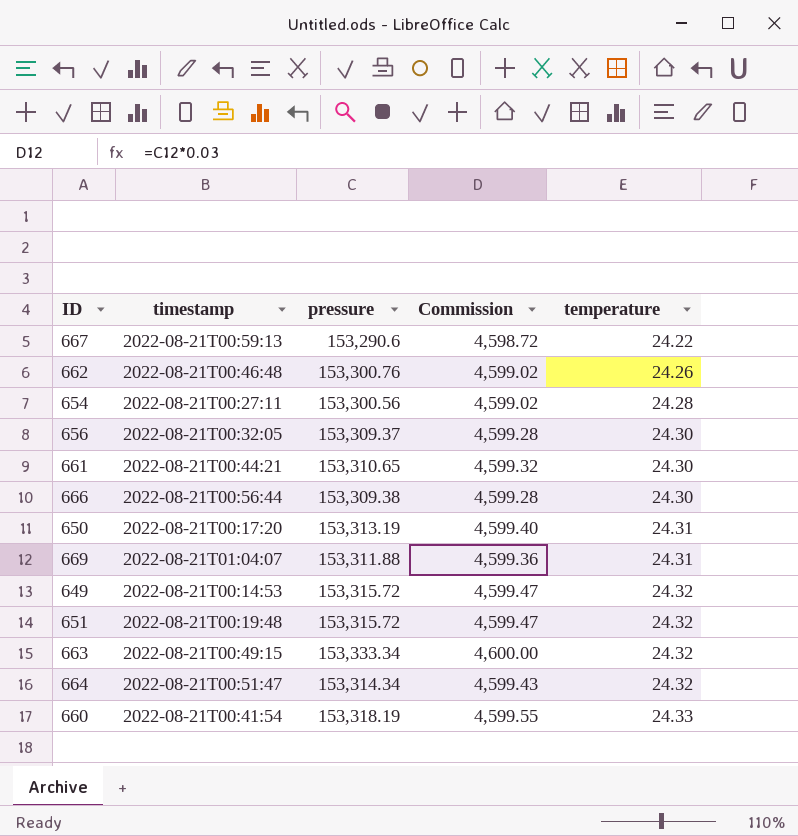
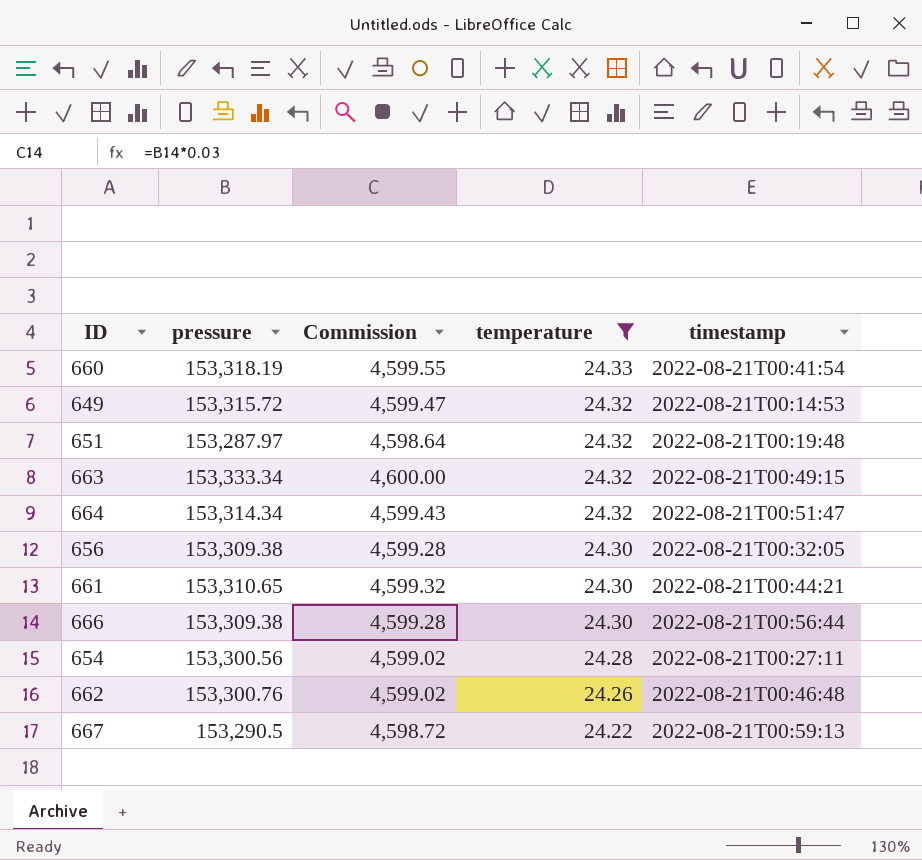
filter: none -> temperature != 24.31
row order: temperature ascending -> temperature descending
column timestamp | position: 2 -> 5
651 | pressure: 153,315.72 -> 153,287.97
651 | Commission: 4,599.47 -> 4,598.64
656 | pressure: 153,309.37 -> 153,309.38
667 | pressure: 153,290.6 -> 153,290.5

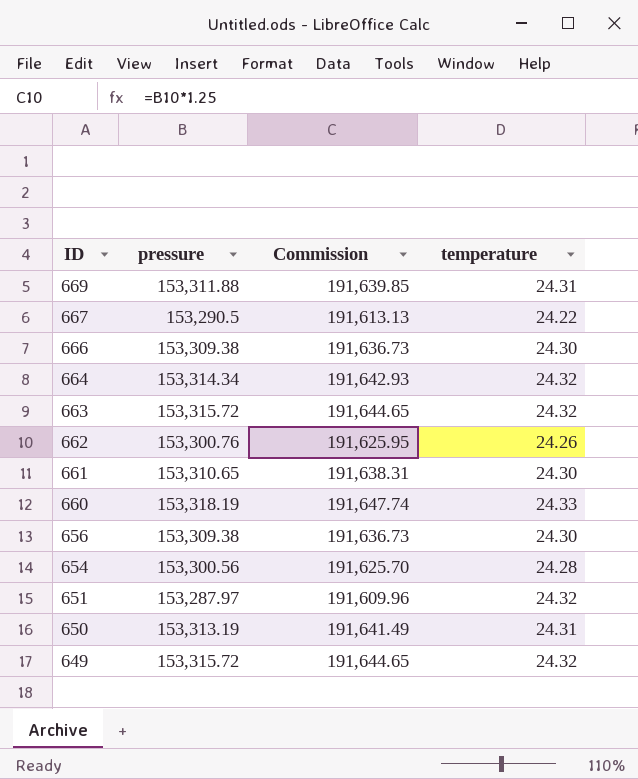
filter: temperature != 24.31 -> none
row order: temperature descending -> ID descending
column timestamp | position: 5 -> none
column Commission | formula: [pressure] * 0.03 -> [pressure] * 1.25
663 | pressure: 153,333.34 -> 153,315.72

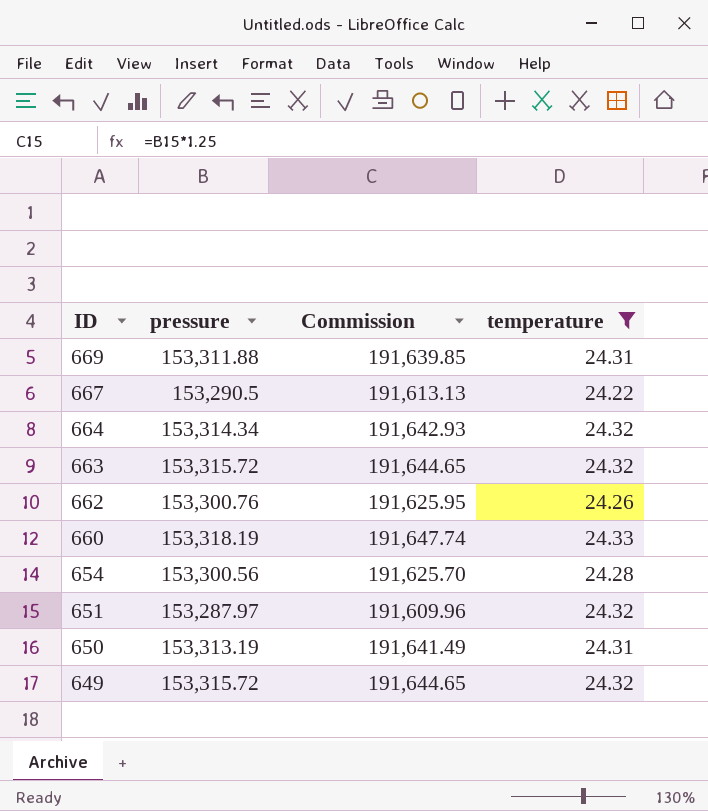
filter: none -> temperature != 24.30

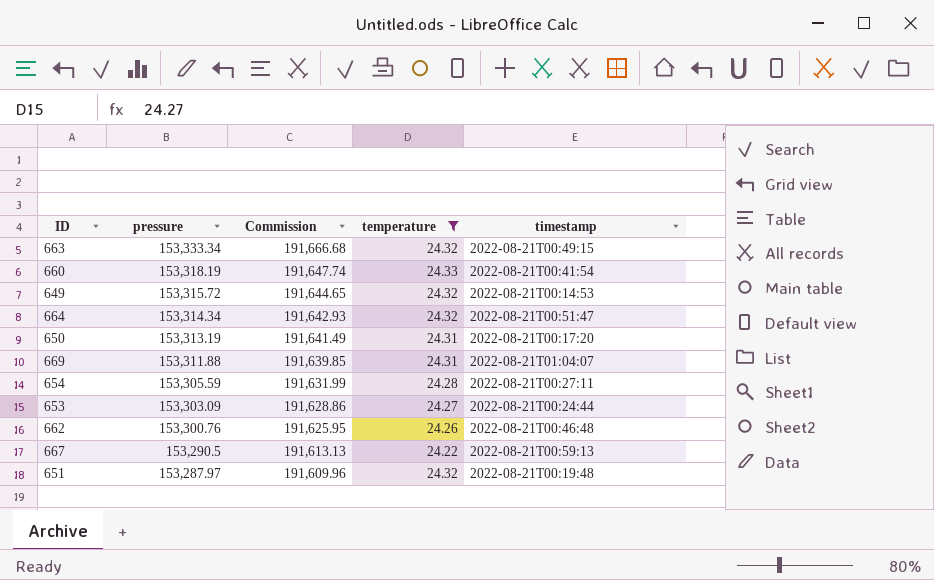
row order: ID descending -> pressure descending
column timestamp | position: none -> 5
663 | pressure: 153,315.72 -> 153,333.34
663 | Commission: 191,644.65 -> 191,666.68
654 | pressure: 153,300.56 -> 153,305.59
654 | Commission: 191,625.70 -> 191,631.99
row 653: none -> 153,303.09 | 191,628.86 | 24.27 | 2022-08-21T00:24:44

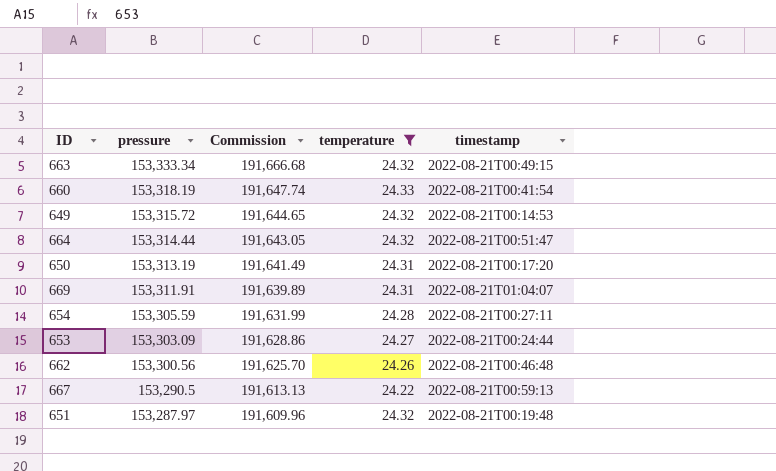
664 | pressure: 153,314.34 -> 153,314.44
664 | Commission: 191,642.93 -> 191,643.05
669 | pressure: 153,311.88 -> 153,311.91
669 | Commission: 191,639.85 -> 191,639.89
662 | pressure: 153,300.76 -> 153,300.56
662 | Commission: 191,625.95 -> 191,625.70

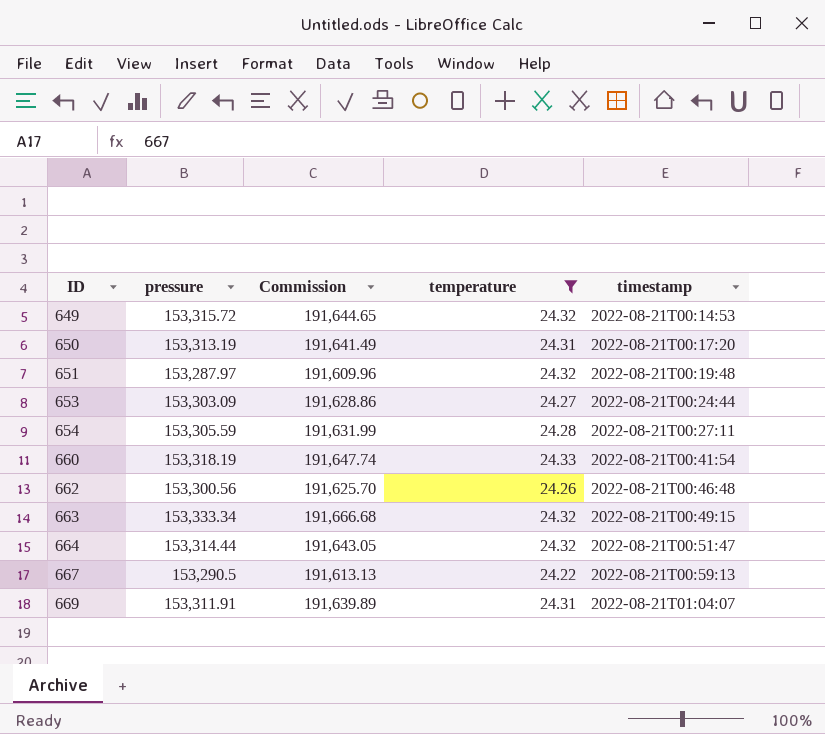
row order: pressure descending -> ID ascending

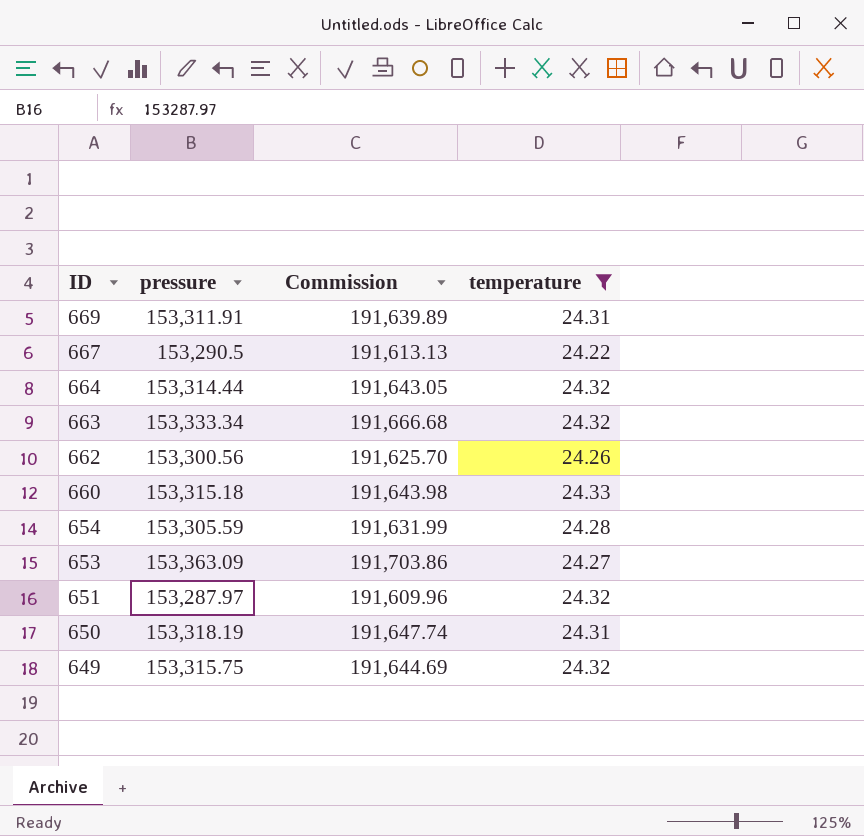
row order: ID ascending -> ID descending
column timestamp | position: 5 -> none
660 | pressure: 153,318.19 -> 153,315.18
660 | Commission: 191,647.74 -> 191,643.98
653 | pressure: 153,303.09 -> 153,363.09
653 | Commission: 191,628.86 -> 191,703.86
650 | pressure: 153,313.19 -> 153,318.19
650 | Commission: 191,641.49 -> 191,647.74
649 | pressure: 153,315.72 -> 153,315.75
649 | Commission: 191,644.65 -> 191,644.69

